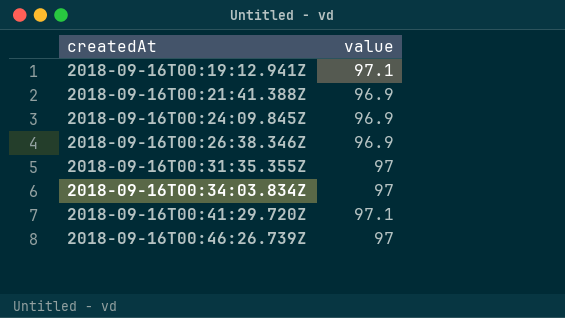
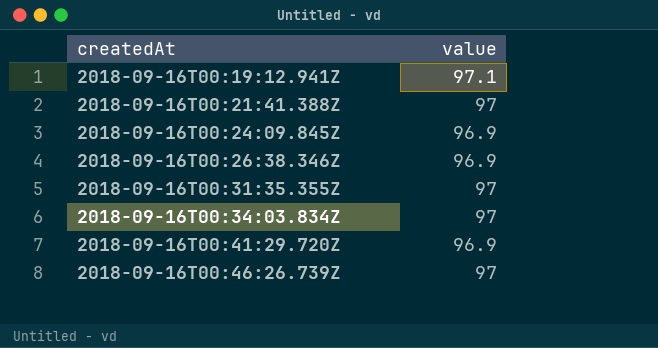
2018-09-16T00:21:41.388Z | value: 96.9 -> 97
2018-09-16T00:41:29.720Z | value: 97.1 -> 96.9

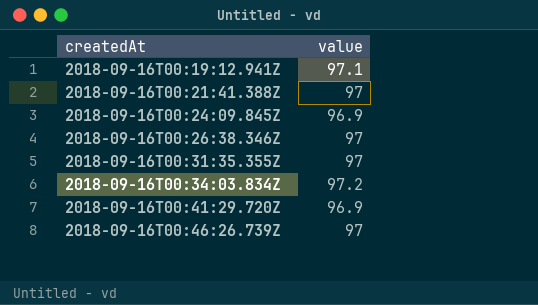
2018-09-16T00:26:38.346Z | value: 96.9 -> 97
2018-09-16T00:34:03.834Z | value: 97 -> 97.2

